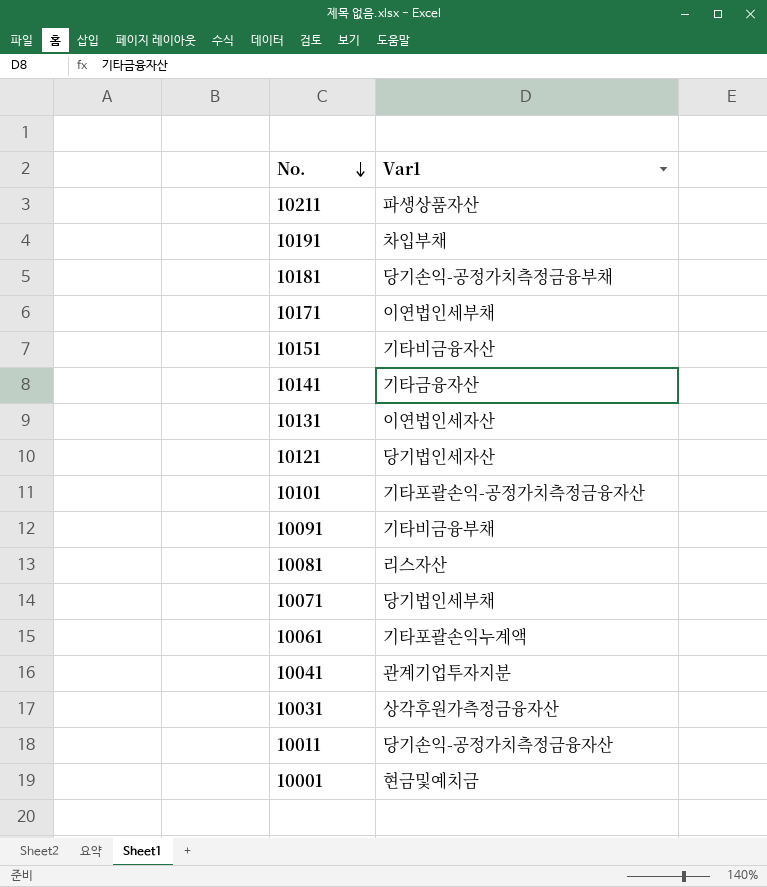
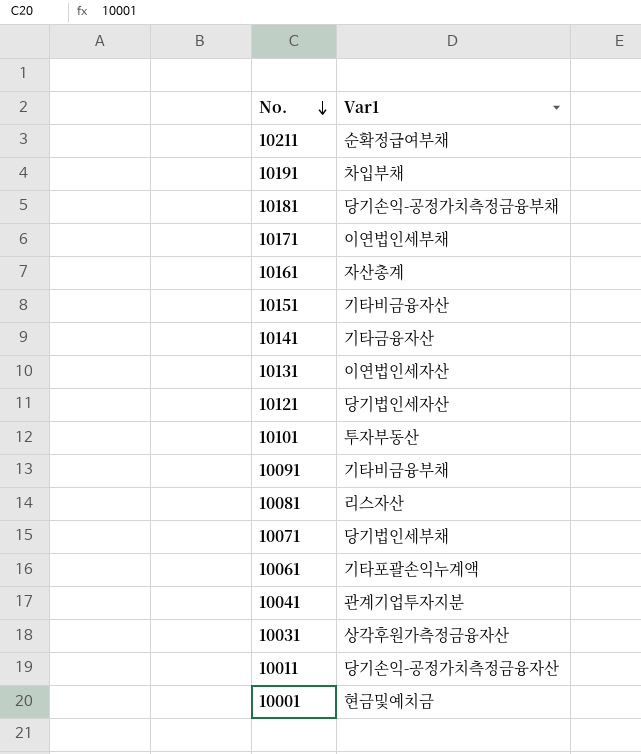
10211 | Var1: 파생상품자산 -> 순확정급여부채
row 10161: none -> 자산총계
10101 | Var1: 기타포괄손익-공정가치측정금융자산 -> 투자부동산

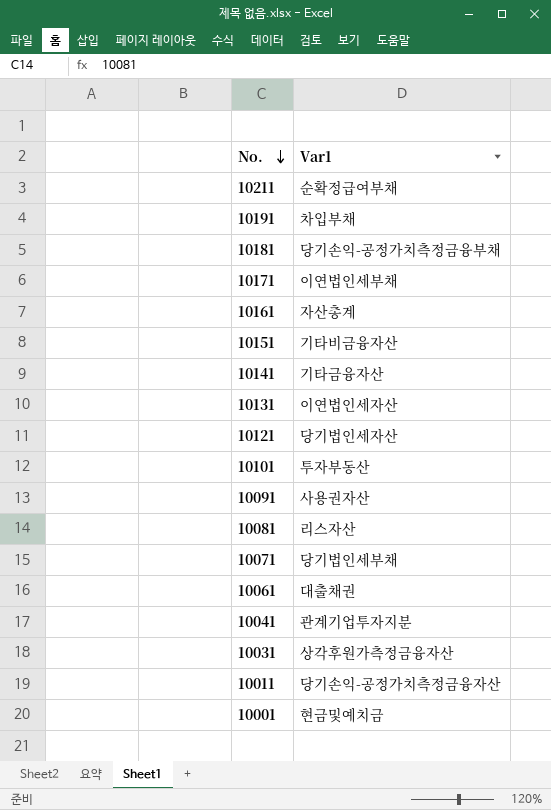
10091 | Var1: 기타비금융부채 -> 사용권자산
10061 | Var1: 기타포괄손익누계액 -> 대출채권

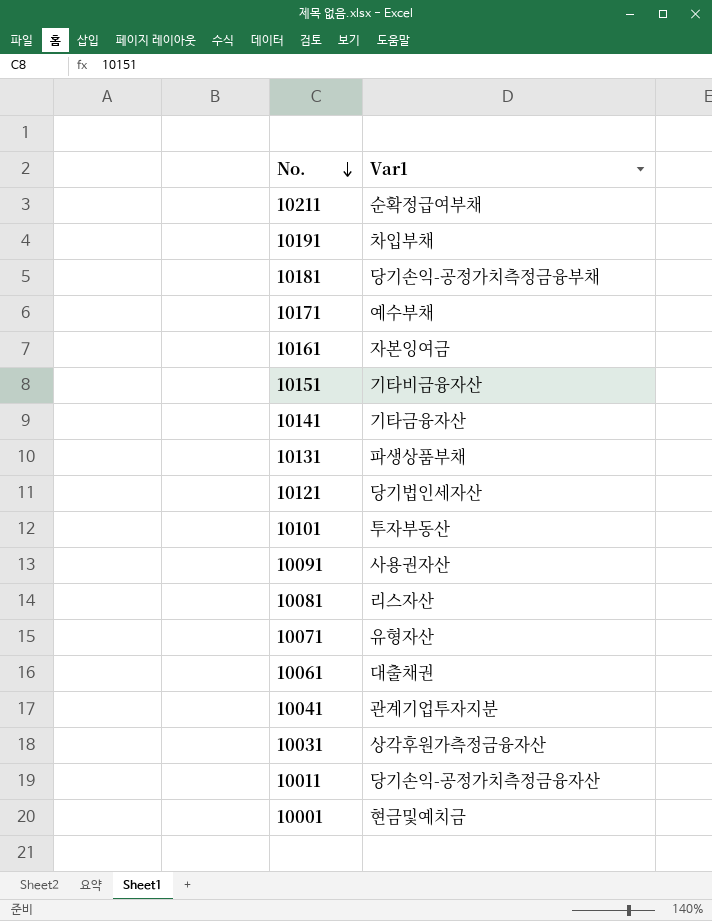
10171 | Var1: 이연법인세부채 -> 예수부채
10161 | Var1: 자산총계 -> 자본잉여금
10131 | Var1: 이연법인세자산 -> 파생상품부채
10071 | Var1: 당기법인세부채 -> 유형자산

